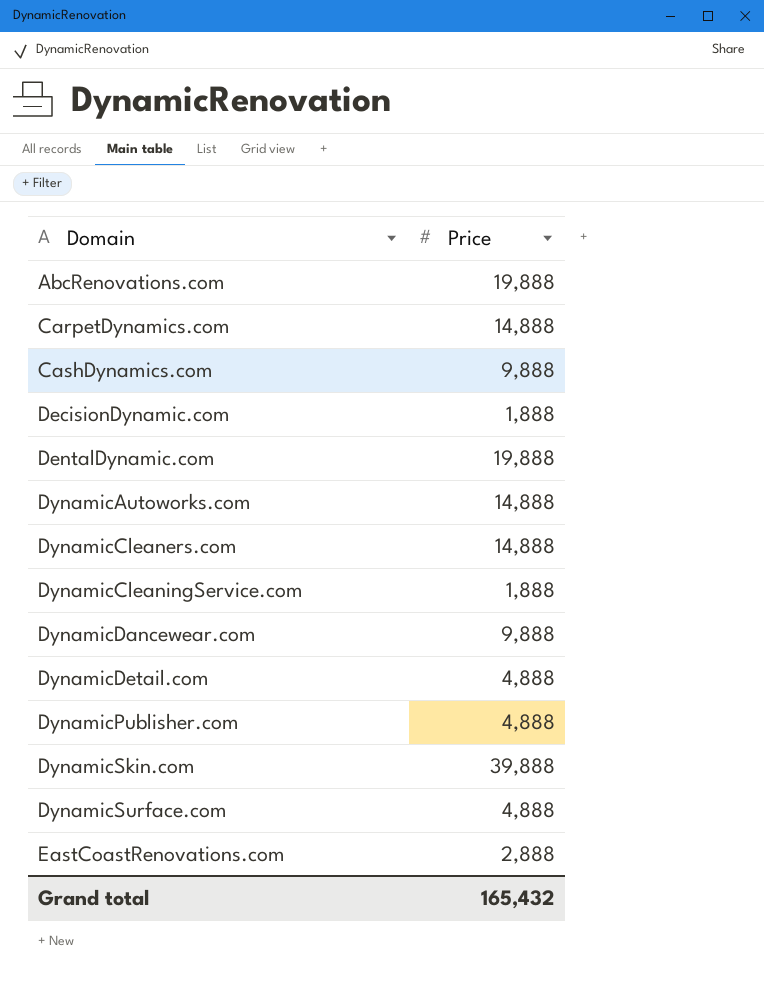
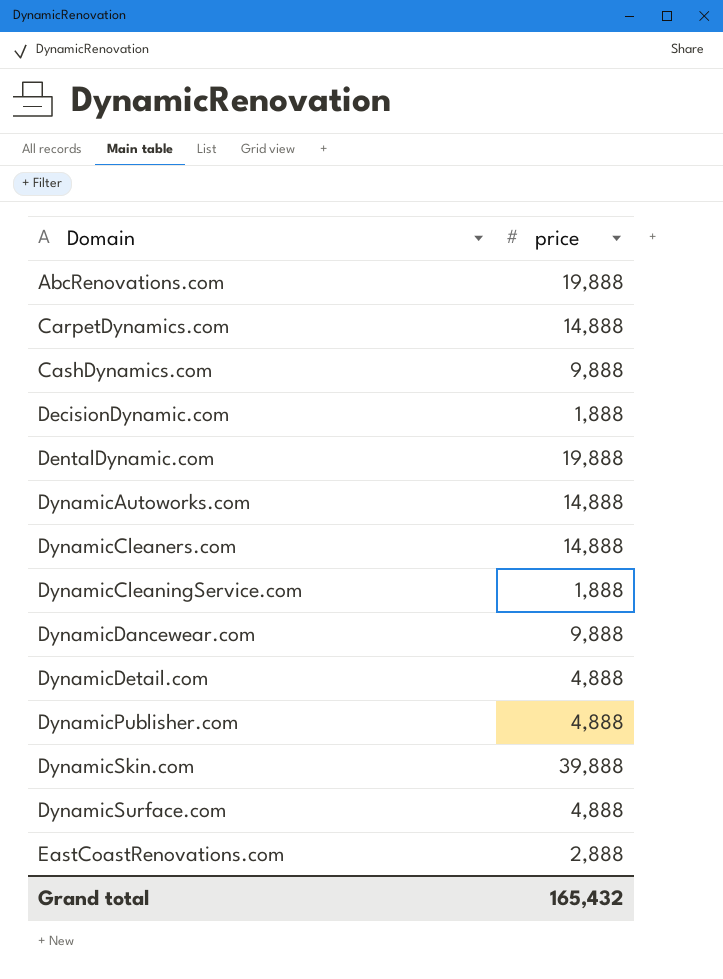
column name: Price -> price

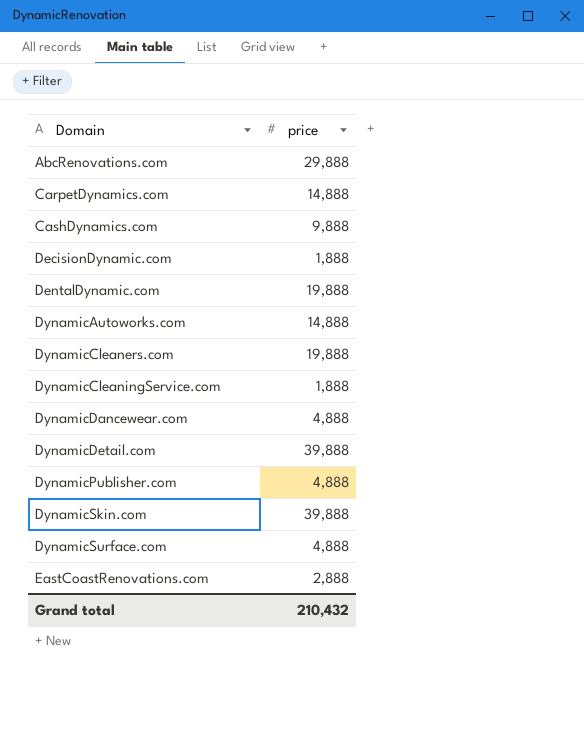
AbcRenovations.com | price: 19,888 -> 29,888
DynamicCleaners.com | price: 14,888 -> 19,888
DynamicDancewear.com | price: 9,888 -> 4,888
DynamicDetail.com | price: 4,888 -> 39,888
Grand total | price: 165,432 -> 210,432

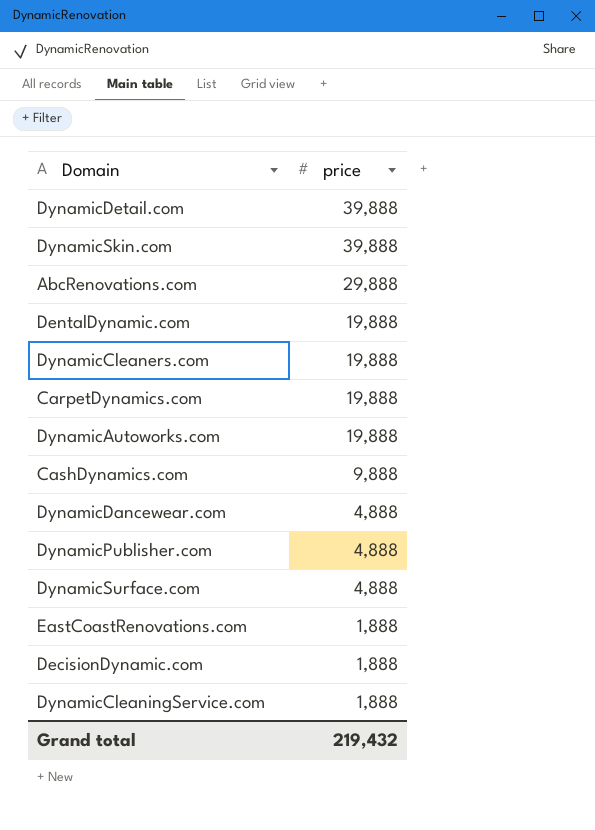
row order: Domain ascending -> price descending
CarpetDynamics.com | price: 14,888 -> 19,888
DynamicAutoworks.com | price: 14,888 -> 19,888
EastCoastRenovations.com | price: 2,888 -> 1,888
Grand total | price: 210,432 -> 219,432

